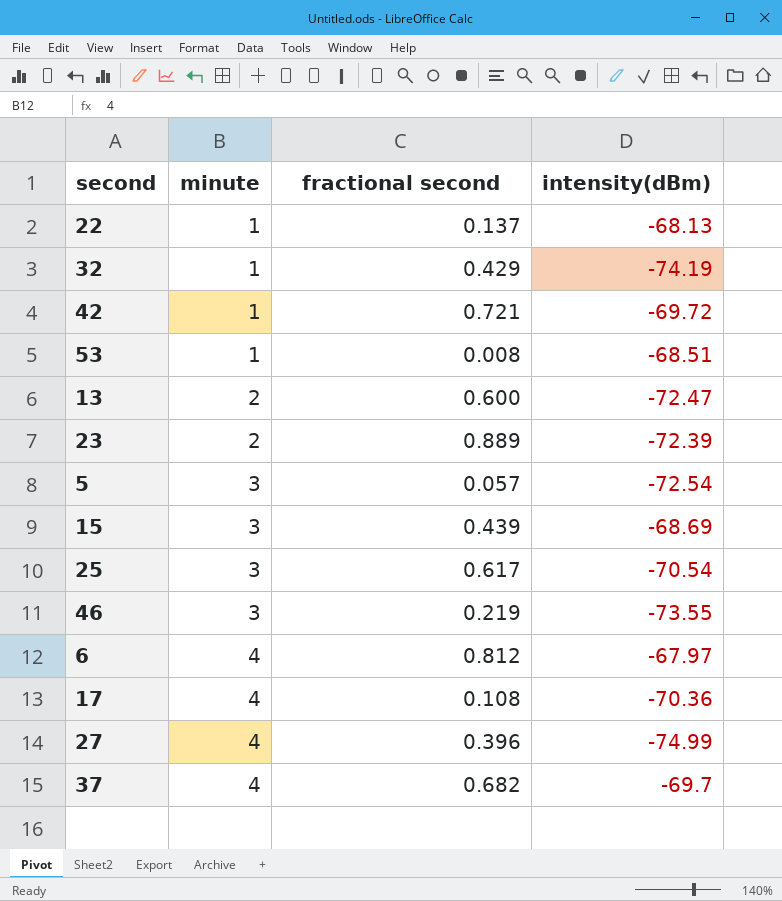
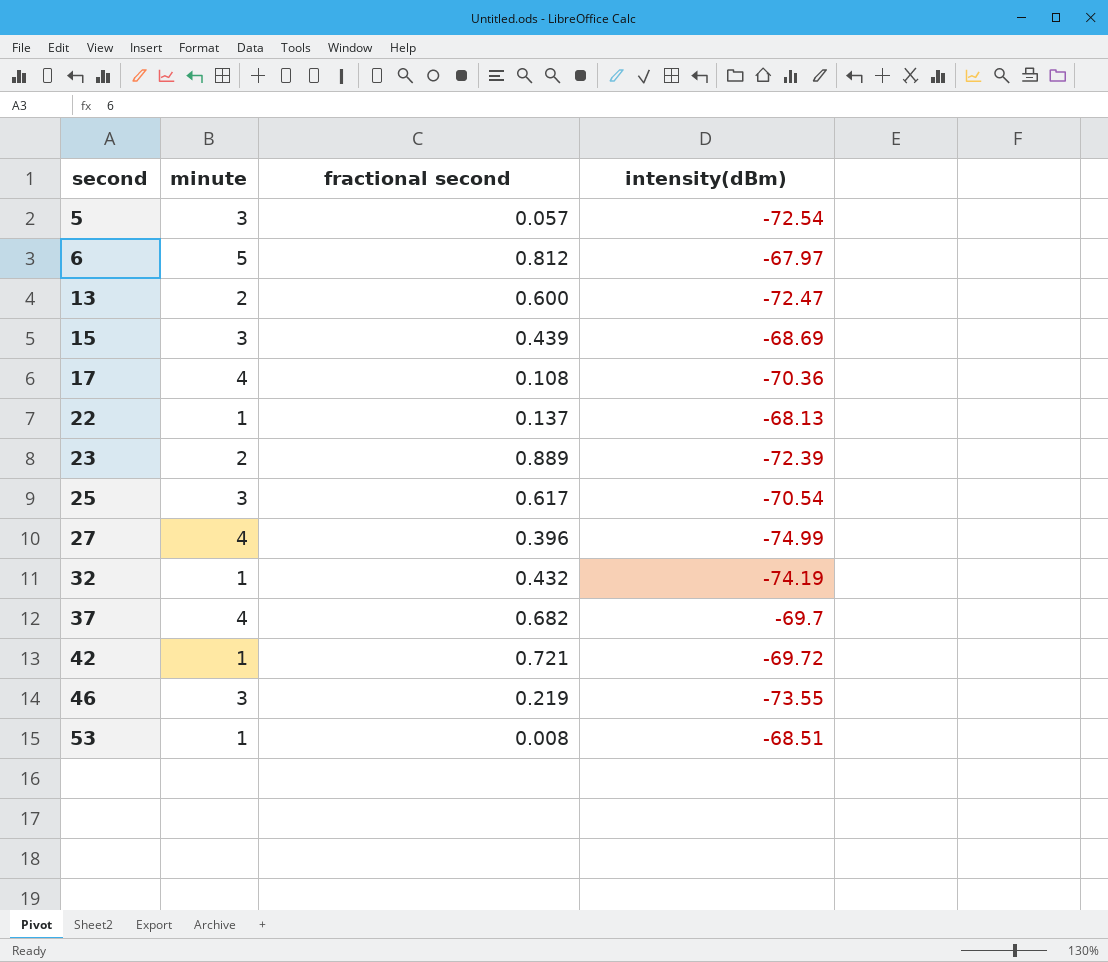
row order: minute ascending -> second ascending
6 | minute: 4 -> 5
32 | fractional second: 0.429 -> 0.432

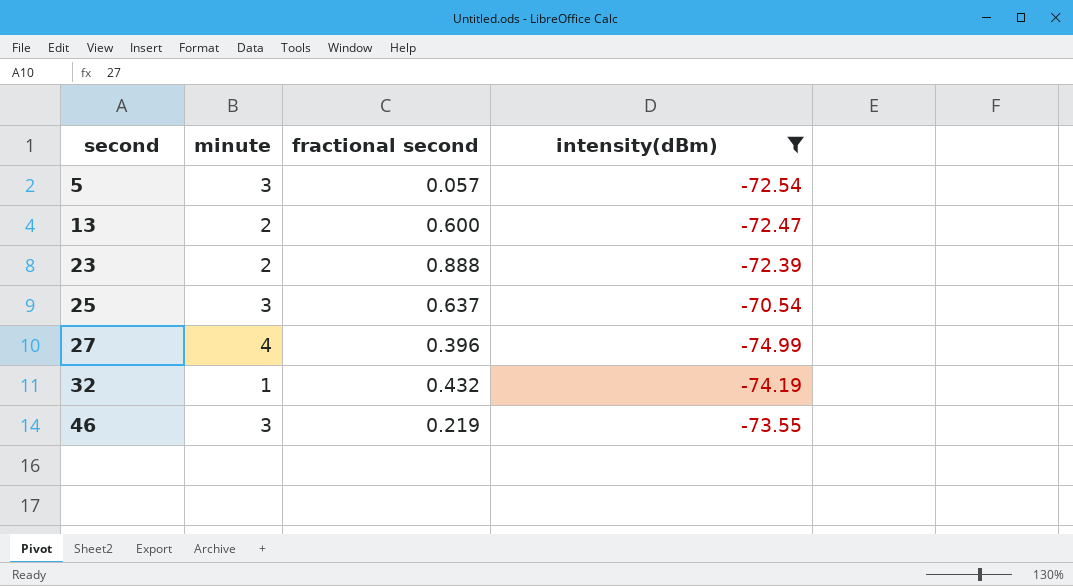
filter: none -> intensity(dBm) <= -70.54
23 | fractional second: 0.889 -> 0.888
25 | fractional second: 0.617 -> 0.637

